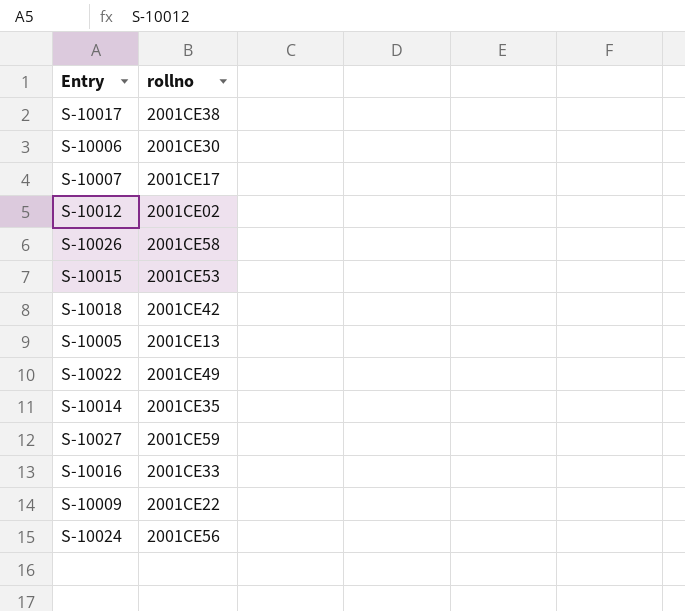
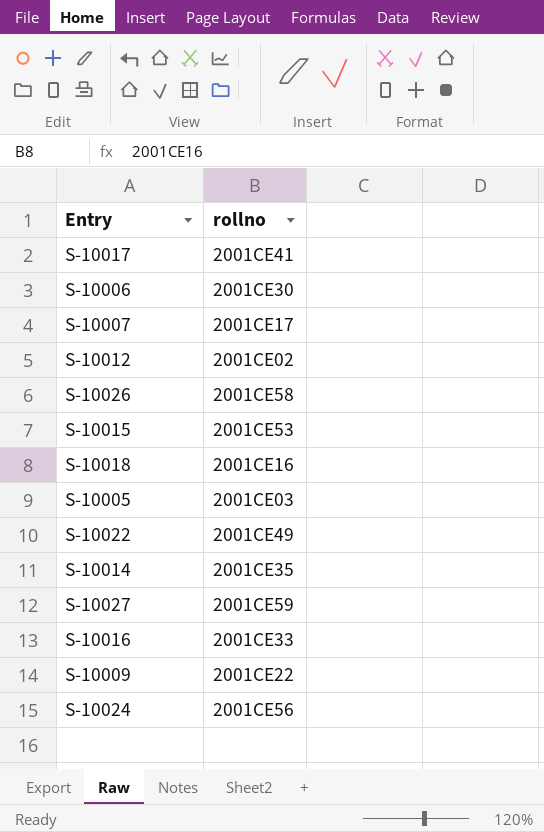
S-10017 | rollno: 2001CE38 -> 2001CE41
S-10018 | rollno: 2001CE42 -> 2001CE16
S-10005 | rollno: 2001CE13 -> 2001CE03

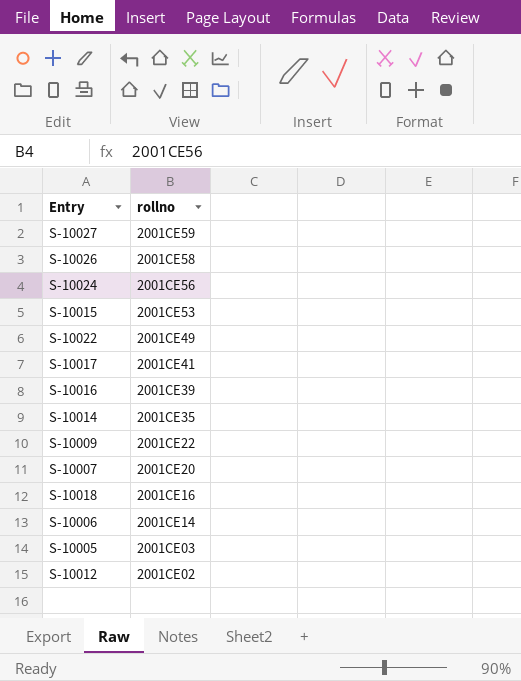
row order: none -> rollno descending
S-10016 | rollno: 2001CE33 -> 2001CE39
S-10007 | rollno: 2001CE17 -> 2001CE20
S-10006 | rollno: 2001CE30 -> 2001CE14

